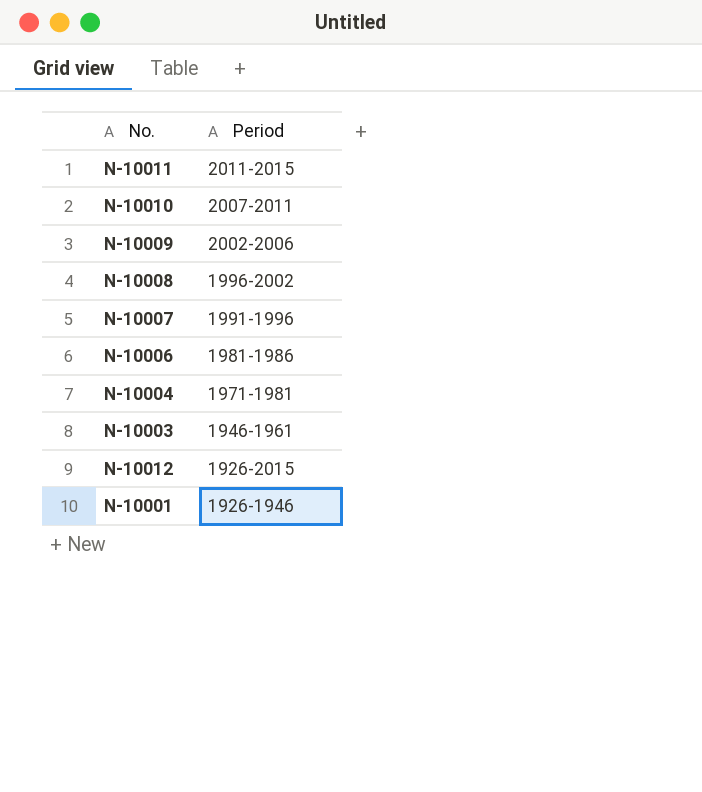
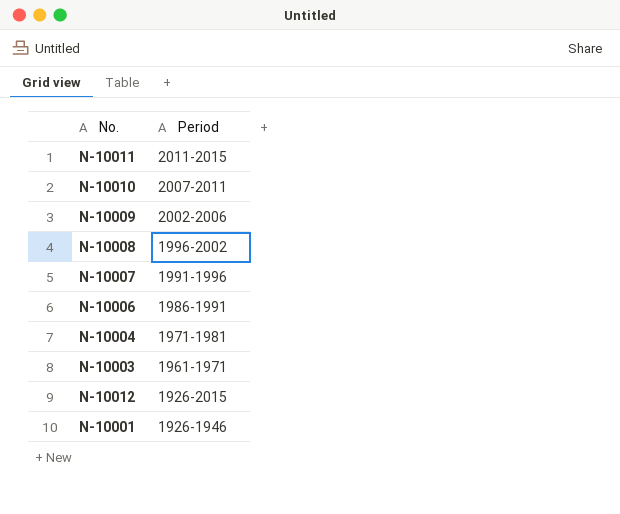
N-10006 | Period: 1981-1986 -> 1986-1991
N-10003 | Period: 1946-1961 -> 1961-1971

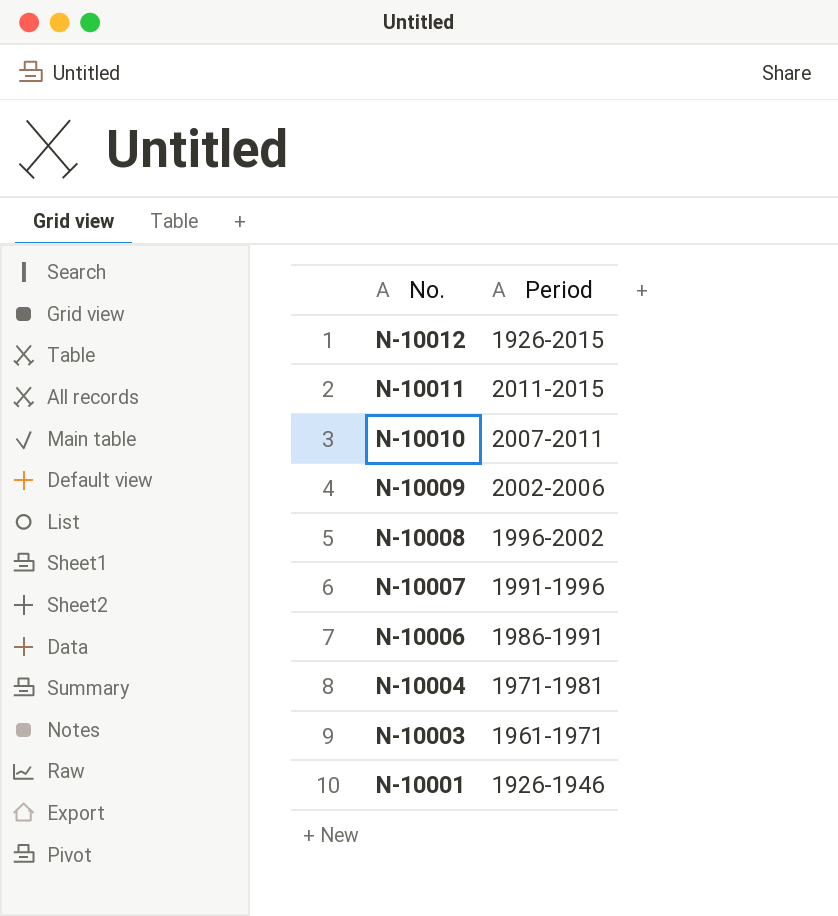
row order: Period descending -> No. descending

